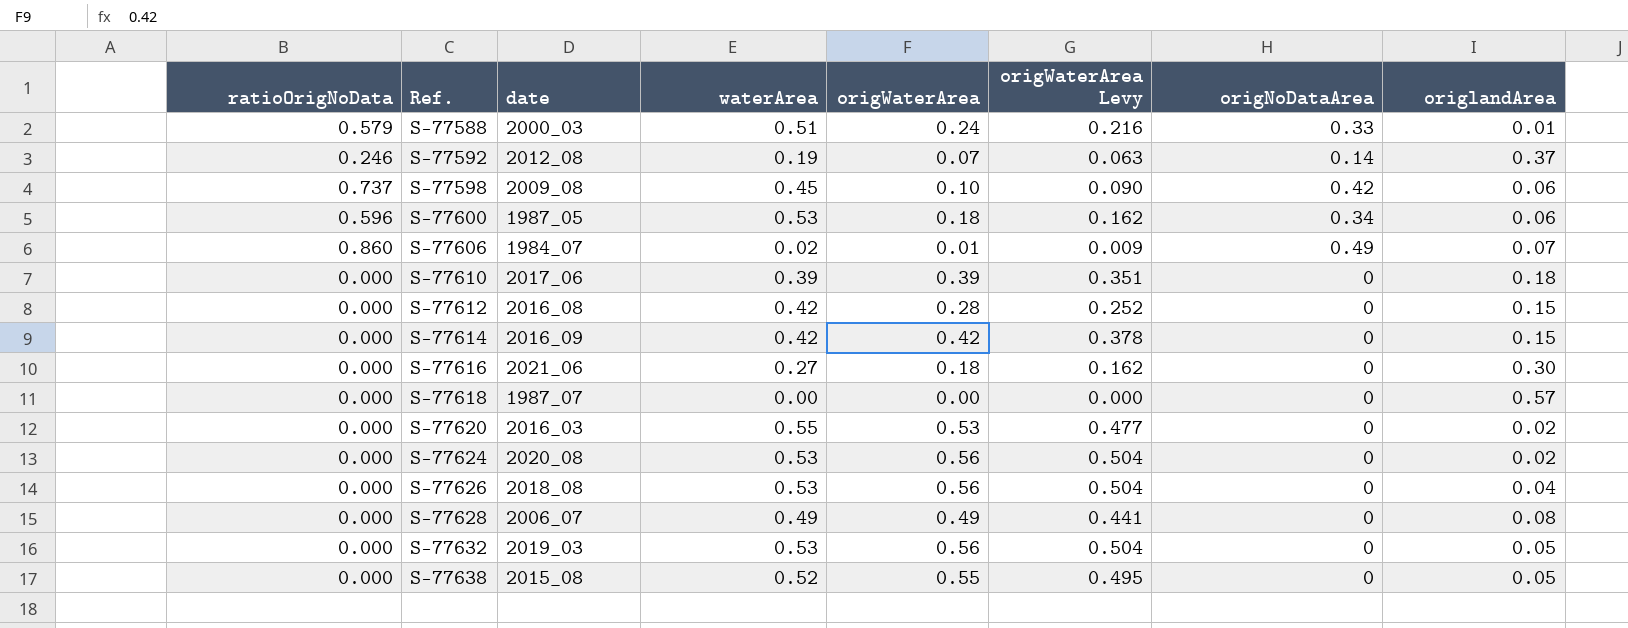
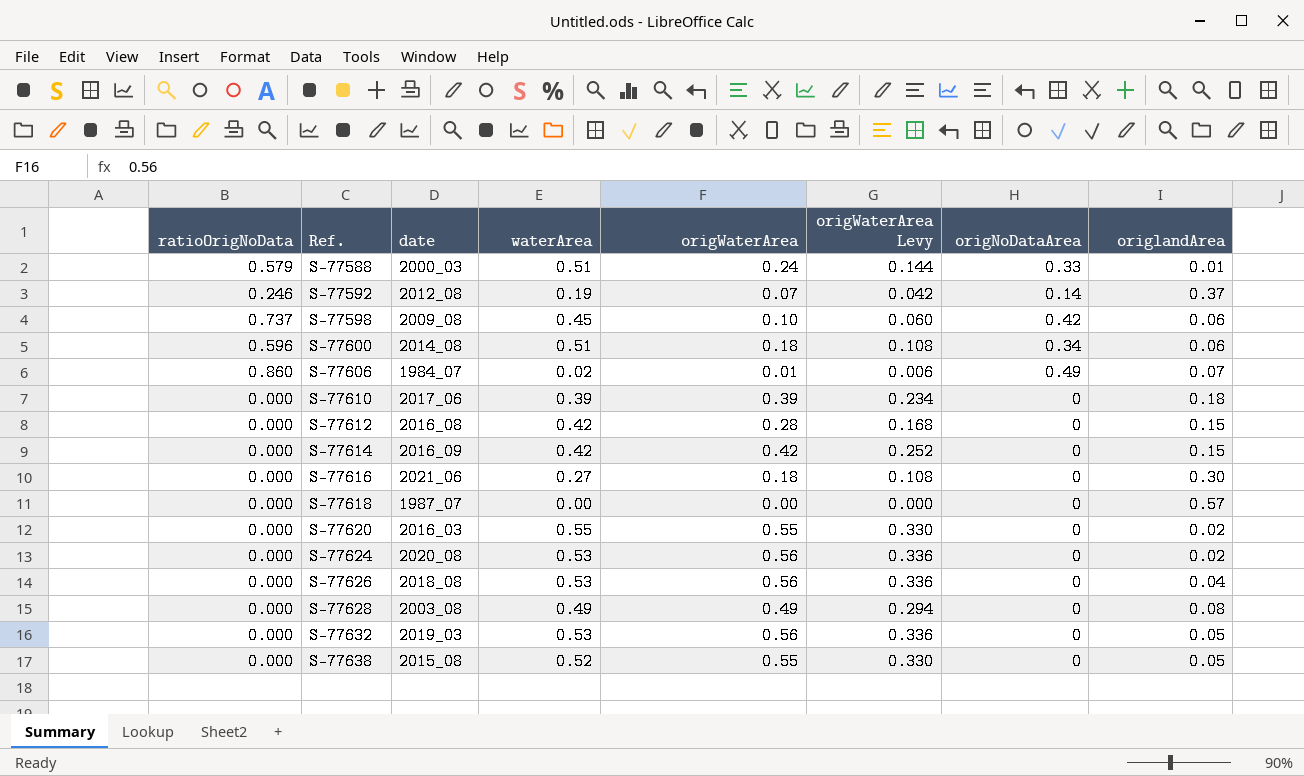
column origWaterArea Levy | formula: [origWaterArea] * 0.9 -> [origWaterArea] * 0.6
S-77600 | date: 1987_05 -> 2014_08
S-77600 | waterArea: 0.53 -> 0.51
S-77620 | origWaterArea: 0.53 -> 0.55
S-77628 | date: 2006_07 -> 2003_08

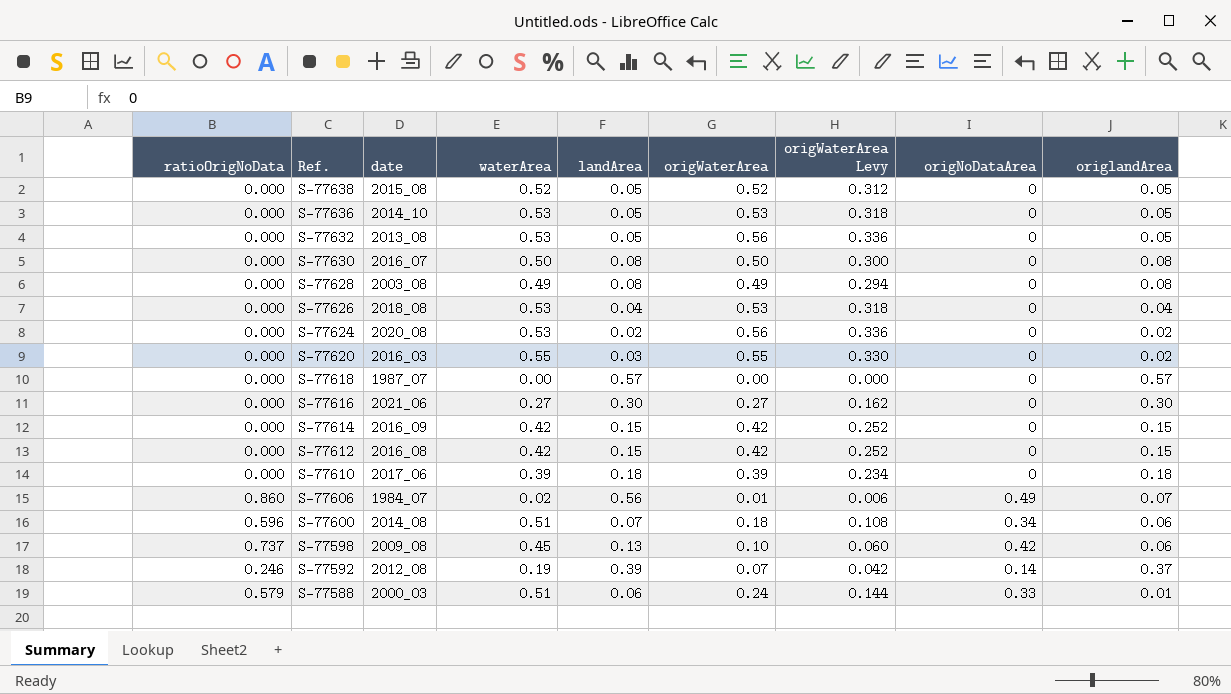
row order: Ref. ascending -> Ref. descending
column landArea | position: none -> 5
S-77638 | origWaterArea: 0.55 -> 0.52
S-77638 | origWaterArea Levy: 0.330 -> 0.312
row S-77636: none -> 0.000 | 2014_10 | 0.53 | 0.05 | 0.53 | 0.318 | 0 | 0.05
S-77632 | date: 2019_03 -> 2013_08
row S-77630: none -> 0.000 | 2016_07 | 0.50 | 0.08 | 0.50 | 0.300 | 0 | 0.08
S-77626 | origWaterArea: 0.56 -> 0.53
S-77626 | origWaterArea Levy: 0.336 -> 0.318
S-77616 | origWaterArea: 0.18 -> 0.27
S-77616 | origWaterArea Levy: 0.108 -> 0.162
S-77612 | origWaterArea: 0.28 -> 0.42
S-77612 | origWaterArea Levy: 0.168 -> 0.252

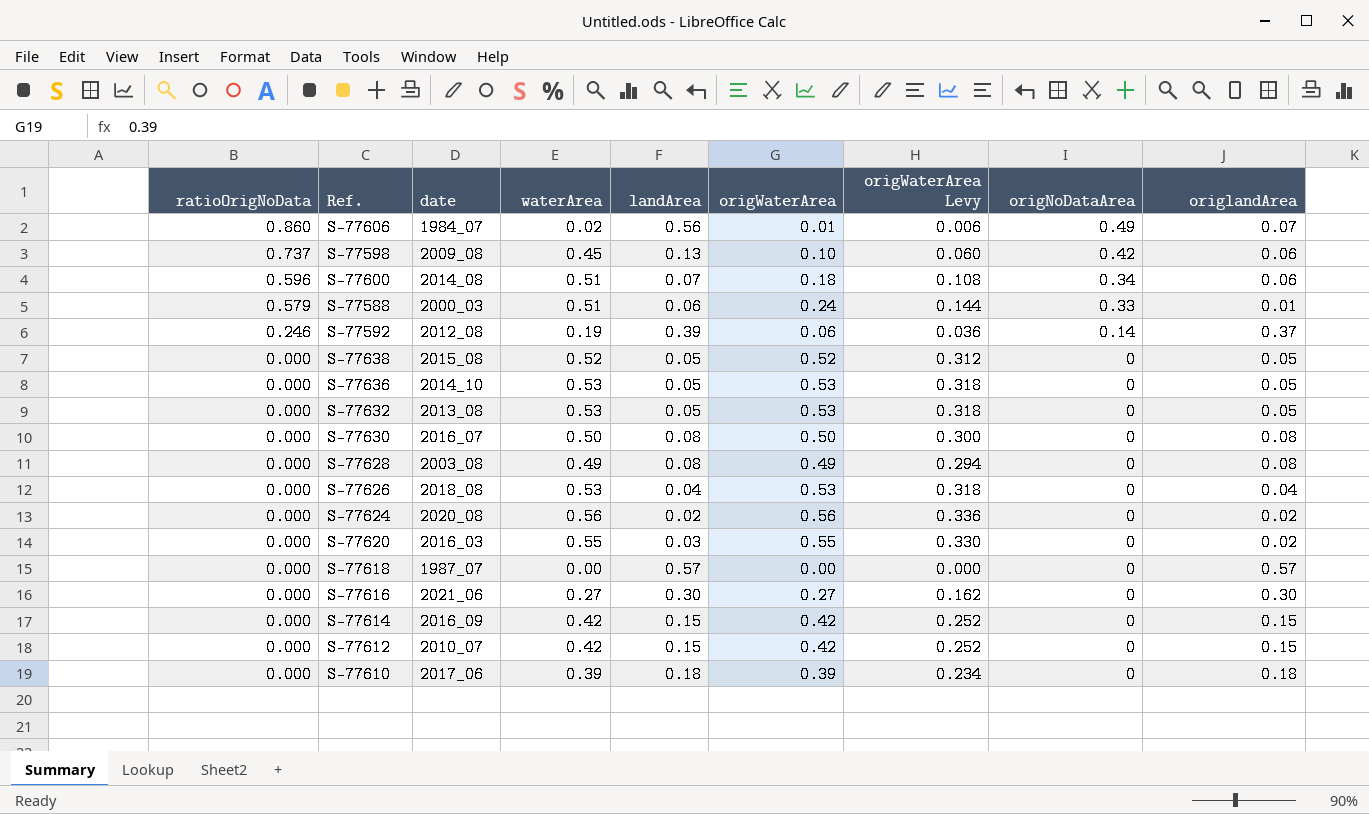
row order: Ref. descending -> ratioOrigNoData descending
S-77592 | origWaterArea: 0.07 -> 0.06
S-77592 | origWaterArea Levy: 0.042 -> 0.036
S-77632 | origWaterArea: 0.56 -> 0.53
S-77632 | origWaterArea Levy: 0.336 -> 0.318
S-77624 | waterArea: 0.53 -> 0.56
S-77612 | date: 2016_08 -> 2010_07

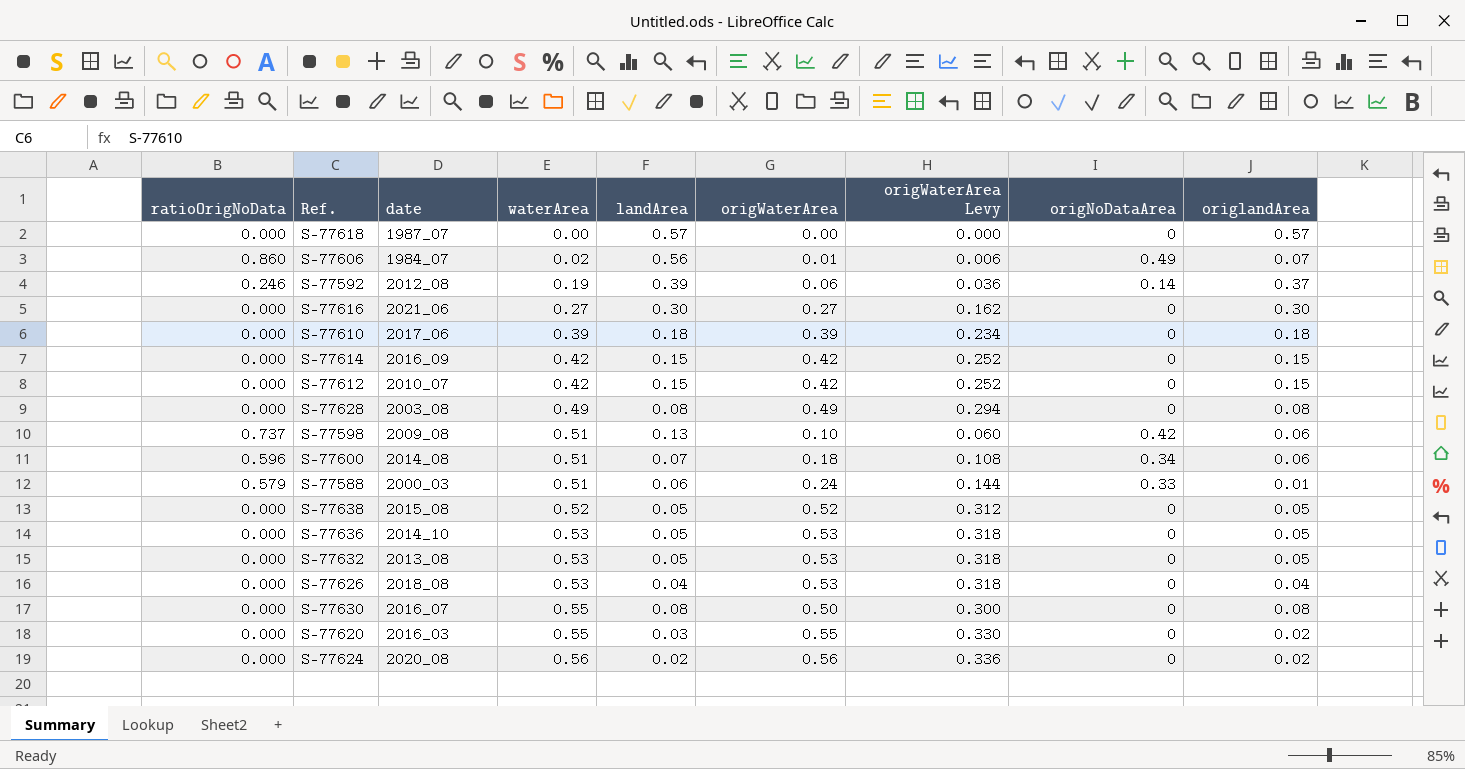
row order: ratioOrigNoData descending -> waterArea ascending
S-77598 | waterArea: 0.45 -> 0.51
S-77630 | waterArea: 0.50 -> 0.55

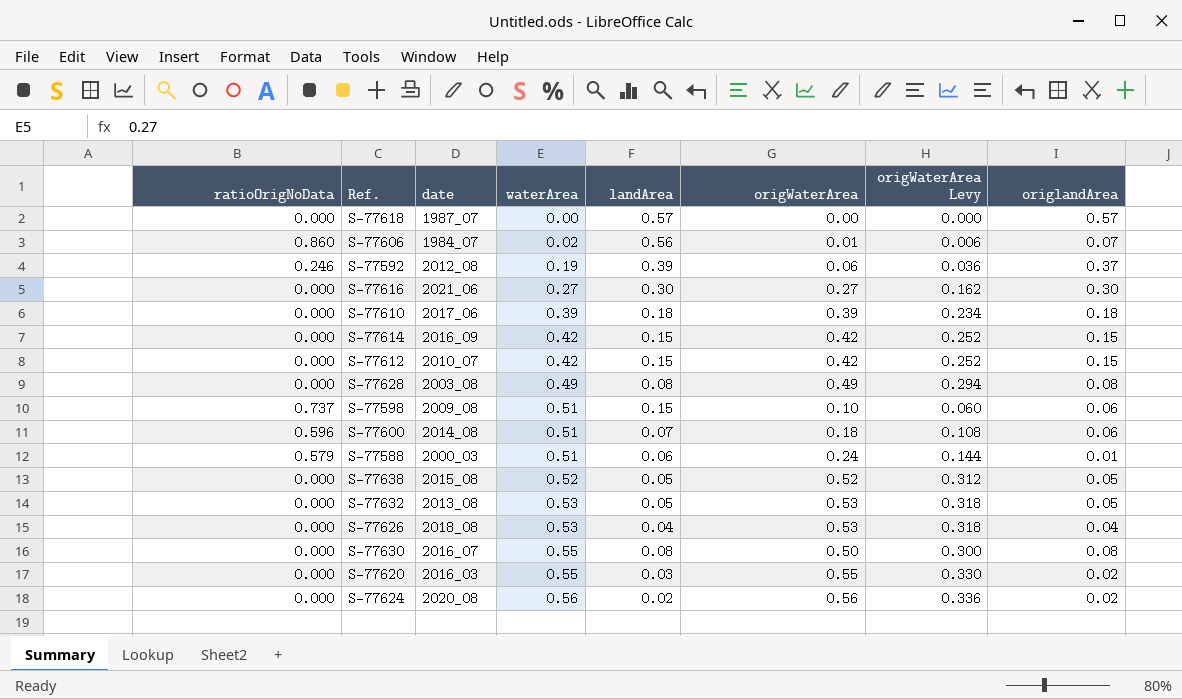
column origNoDataArea | position: 8 -> none
row S-77636: 0.000 | 2014_10 | 0.53 | 0.05 | 0.53 | 0.318 | 0 | 0.05 -> none
S-77598 | landArea: 0.13 -> 0.15

